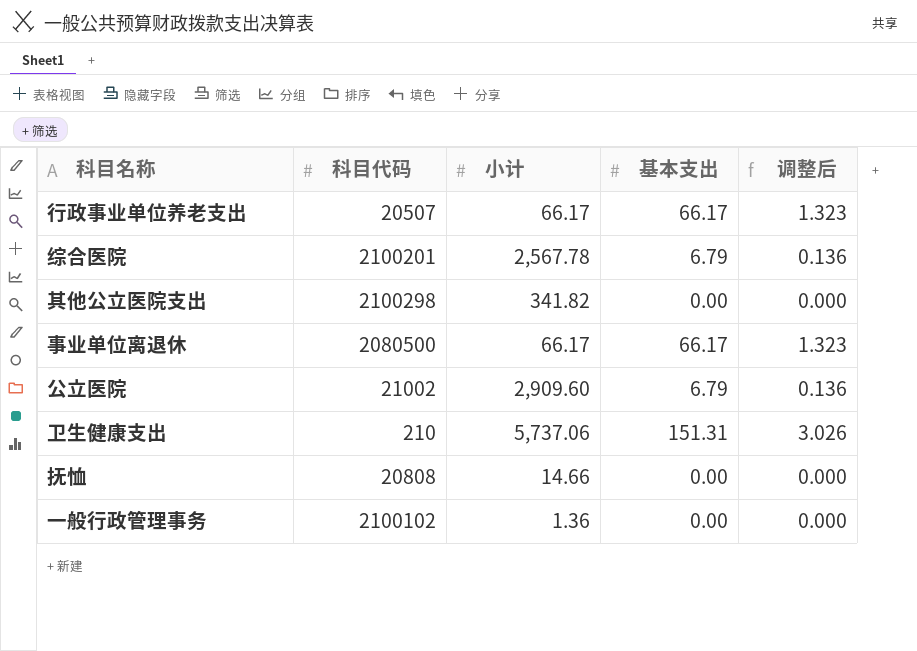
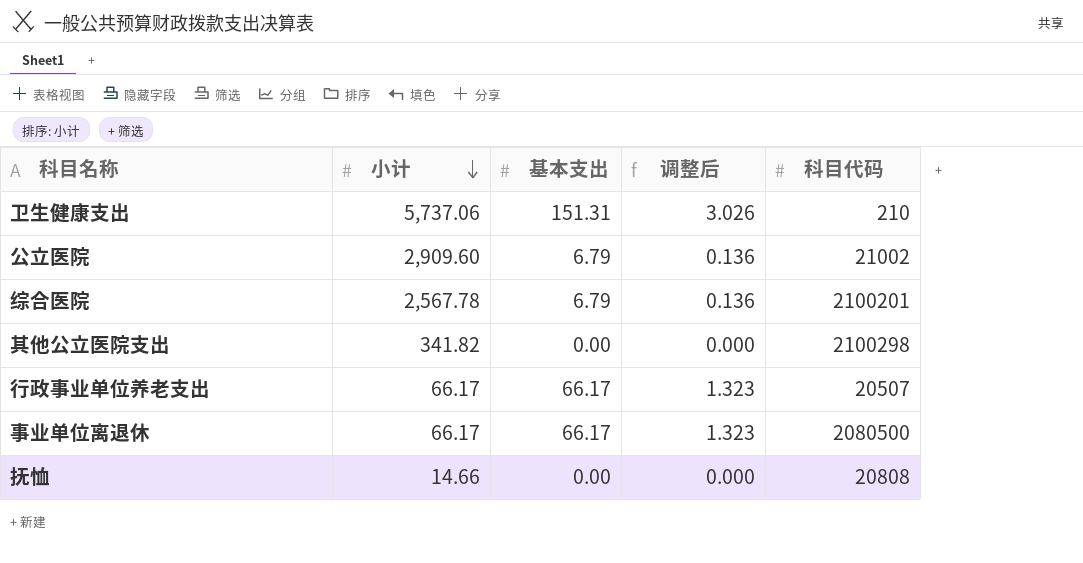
row order: none -> 小计 descending
column 科目代码 | position: 2 -> 5
row 一般行政管理事务: 2100102 | 1.36 | 0.00 | 0.000 -> none

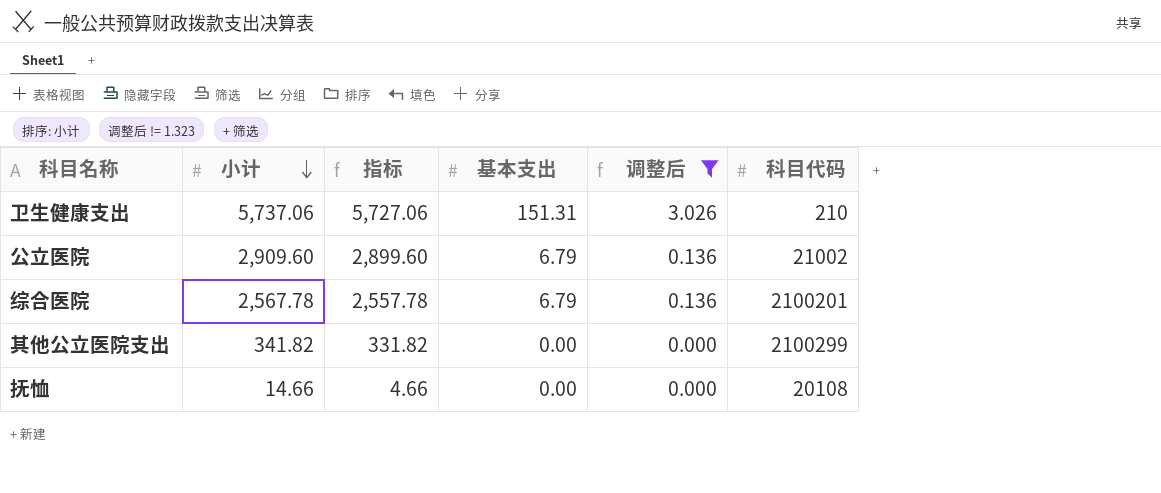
filter: none -> 调整后 != 1.323
column 指标 | formula: none -> [小计] - 10
其他公立医院支出 | 科目代码: 2100298 -> 2100299
抚恤 | 科目代码: 20808 -> 20108

